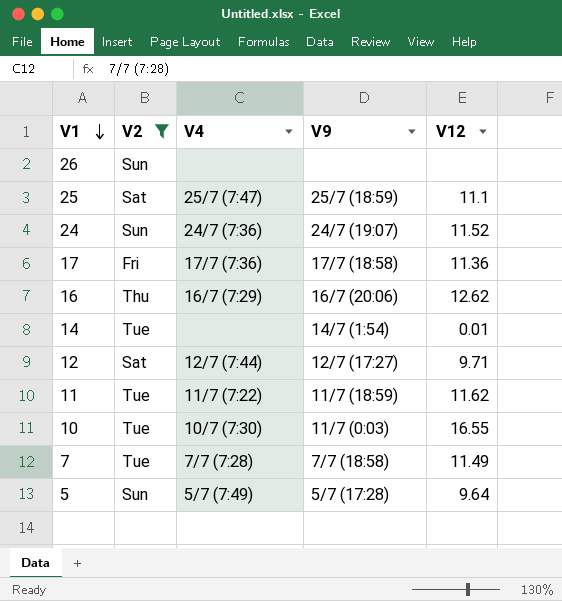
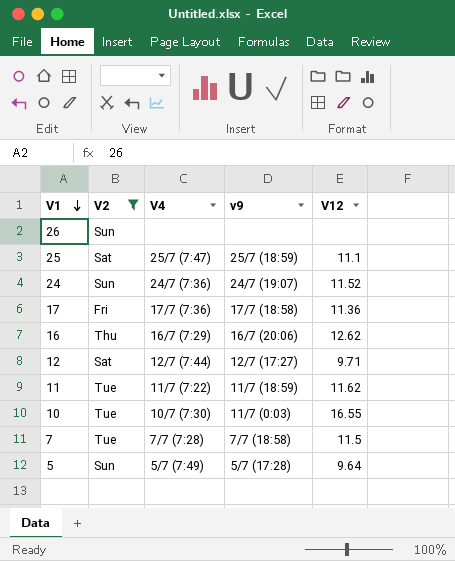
column name: V9 -> v9
row 14: Tue | none | 14/7 (1:54) | 0.01 -> none
7 | V12: 11.49 -> 11.5

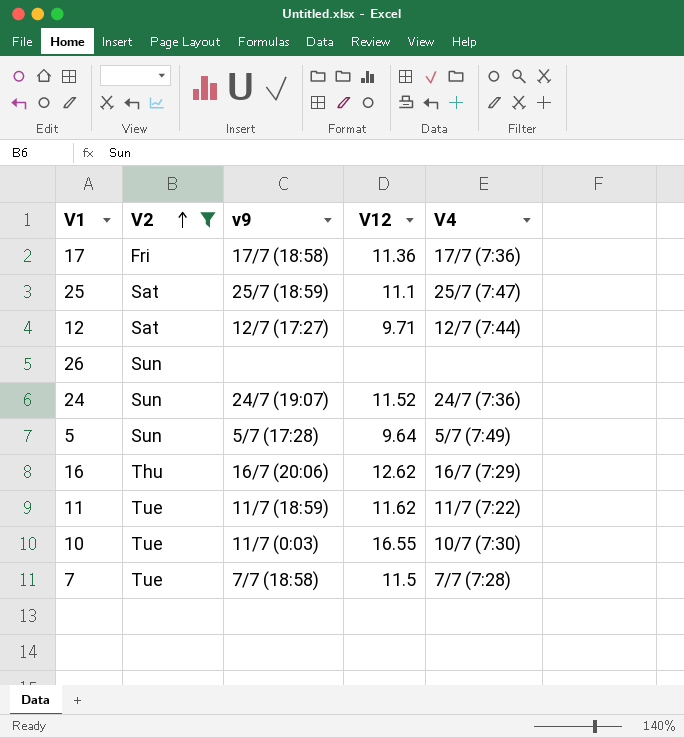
row order: V1 descending -> V2 ascending
column V4 | position: 3 -> 5

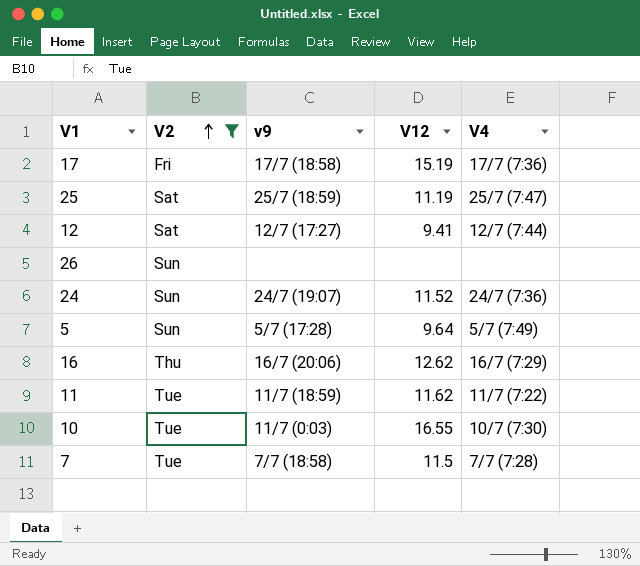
17 | V12: 11.36 -> 15.19
25 | V12: 11.1 -> 11.19
12 | V12: 9.71 -> 9.41

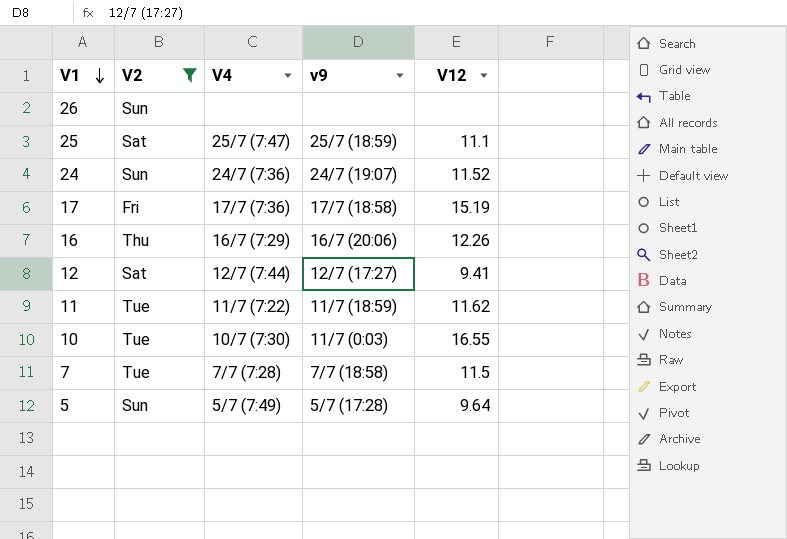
row order: V2 ascending -> V1 descending
column V4 | position: 5 -> 3
25 | V12: 11.19 -> 11.1
16 | V12: 12.62 -> 12.26

